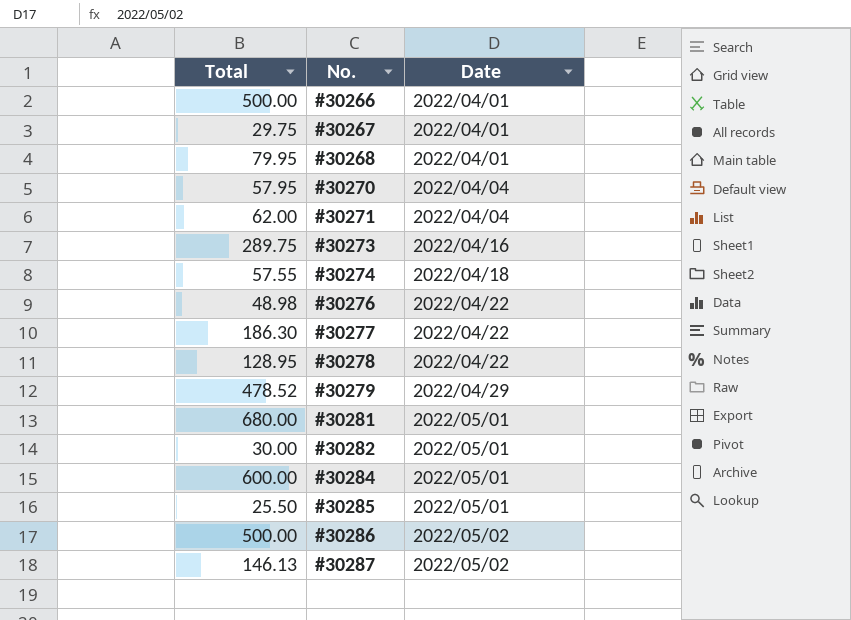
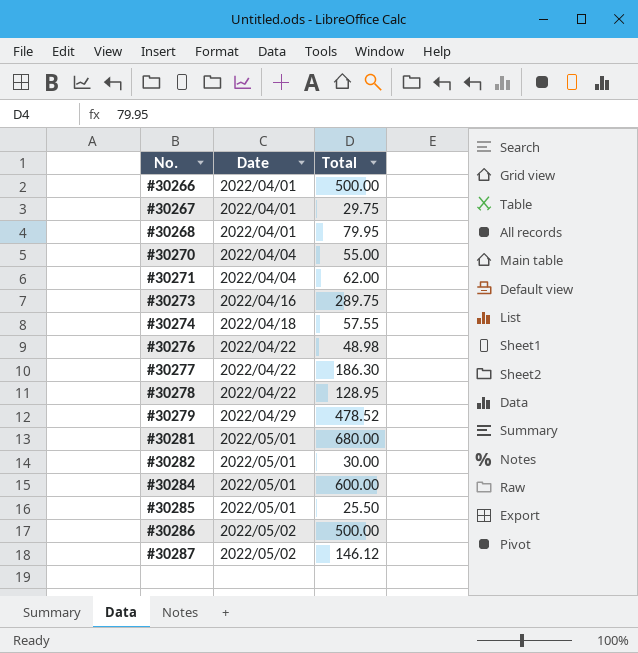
column Total | position: 1 -> 3
#30270 | Total: 57.95 -> 55.00
#30287 | Total: 146.13 -> 146.12

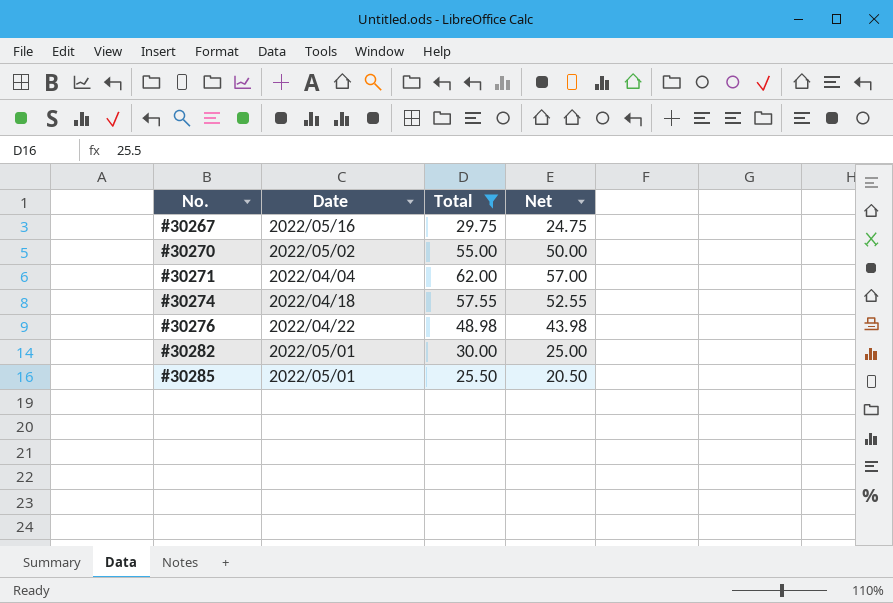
filter: none -> Total <= 62.00
column Net | formula: none -> [Total] - 5
#30267 | Date: 2022/04/01 -> 2022/05/16
#30270 | Date: 2022/04/04 -> 2022/05/02

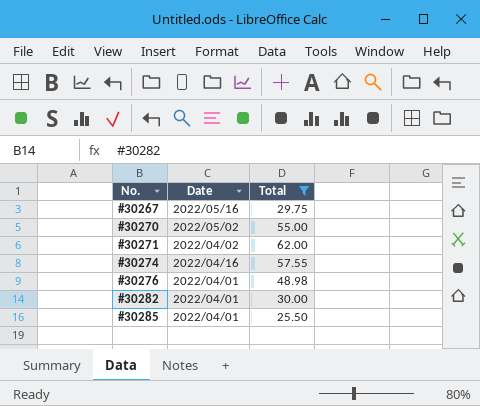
column Net | formula: [Total] - 5 -> none
#30271 | Date: 2022/04/04 -> 2022/04/02
#30274 | Date: 2022/04/18 -> 2022/04/16
#30276 | Date: 2022/04/22 -> 2022/04/01
#30282 | Date: 2022/05/01 -> 2022/04/01
#30285 | Date: 2022/05/01 -> 2022/04/01

